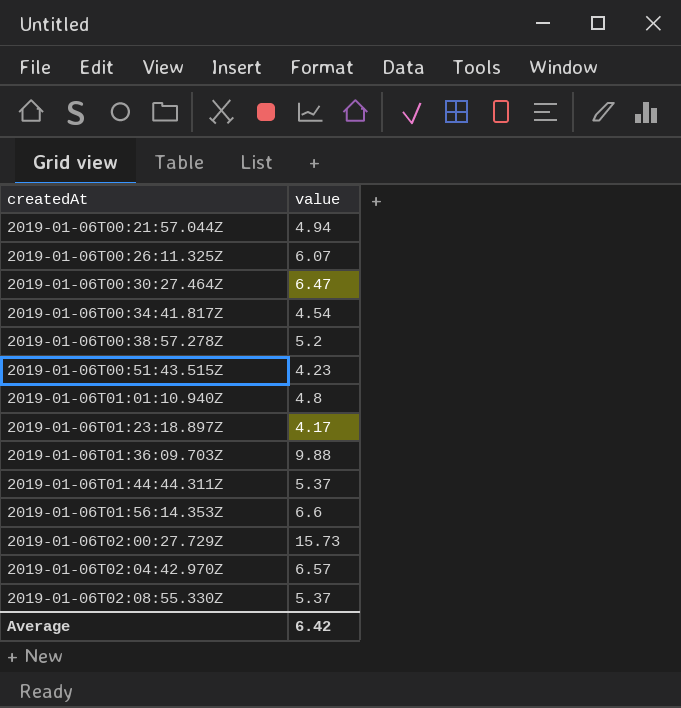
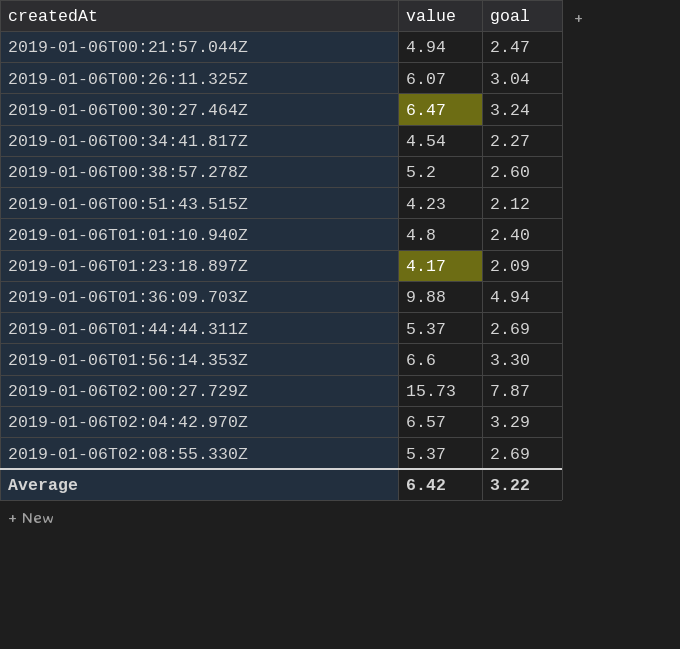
column goal | formula: none -> [value] * 0.5

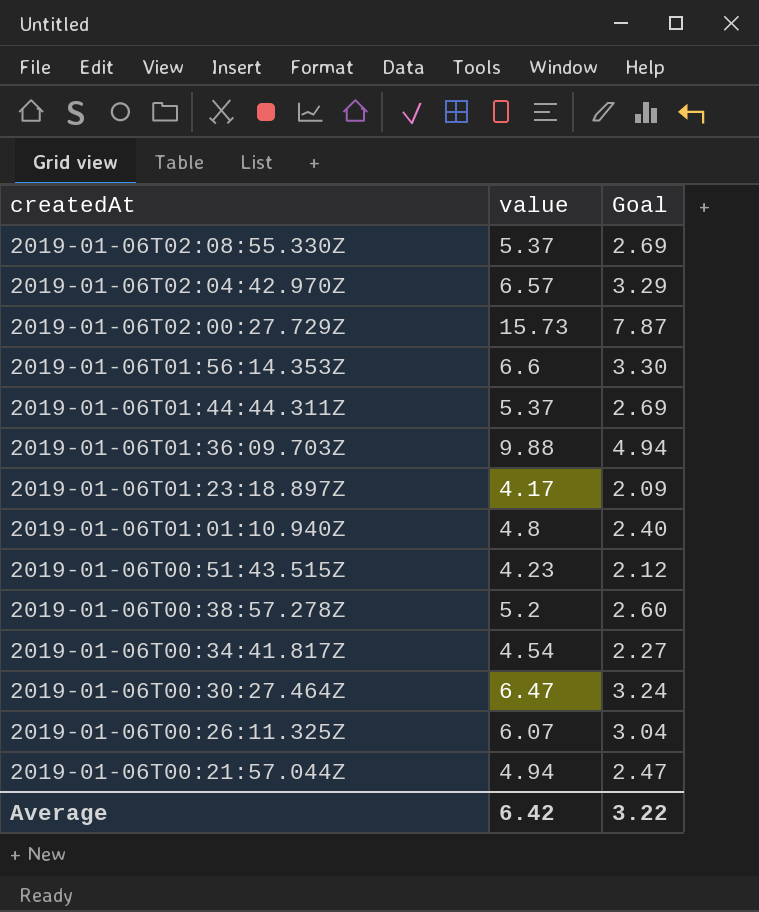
row order: createdAt ascending -> createdAt descending
column name: goal -> Goal

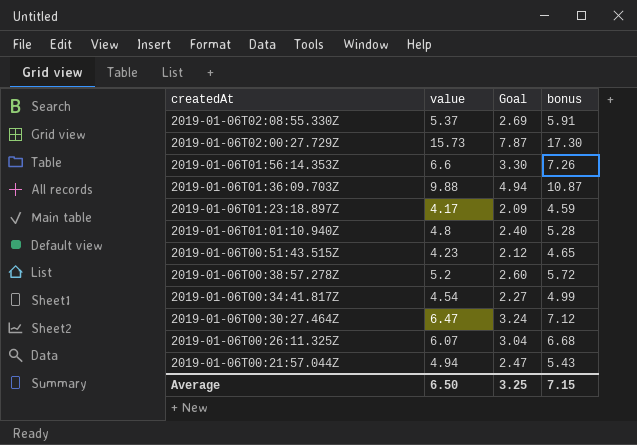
column bonus | formula: none -> [value] * 1.1
row 2019-01-06T02:04:42.970Z: 6.57 | 3.29 -> none
row 2019-01-06T01:44:44.311Z: 5.37 | 2.69 -> none
Average | value: 6.42 -> 6.50
Average | Goal: 3.22 -> 3.25

